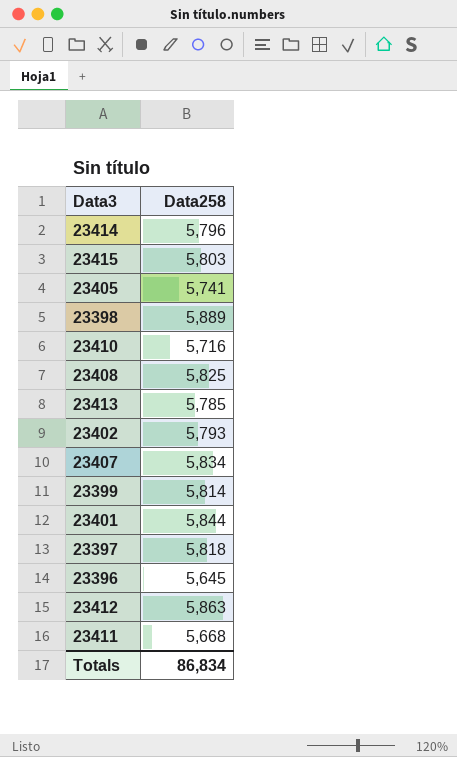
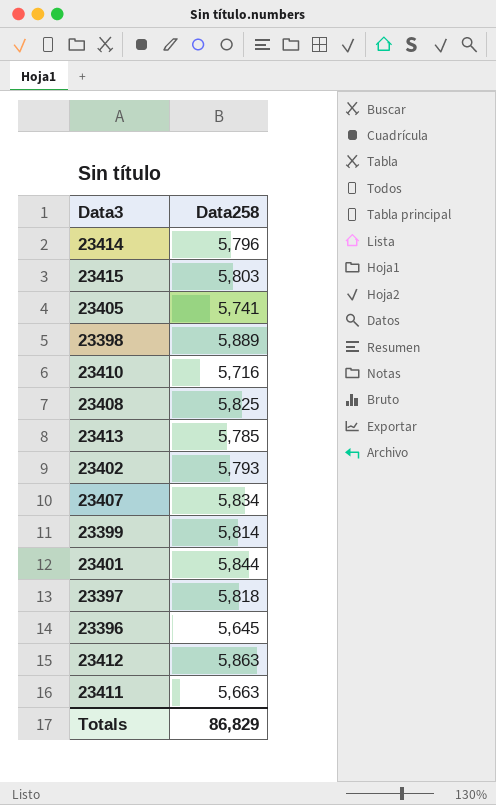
23411 | Data258: 5,668 -> 5,663
Totals | Data258: 86,834 -> 86,829

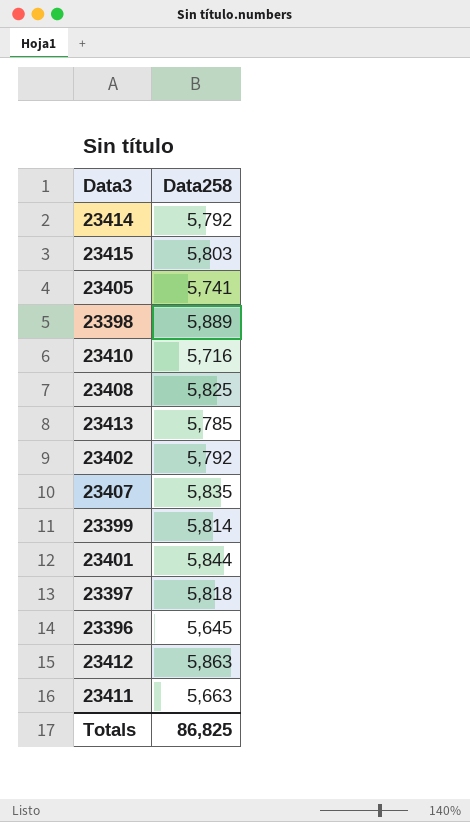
23414 | Data258: 5,796 -> 5,792
23402 | Data258: 5,793 -> 5,792
23407 | Data258: 5,834 -> 5,835
Totals | Data258: 86,829 -> 86,825

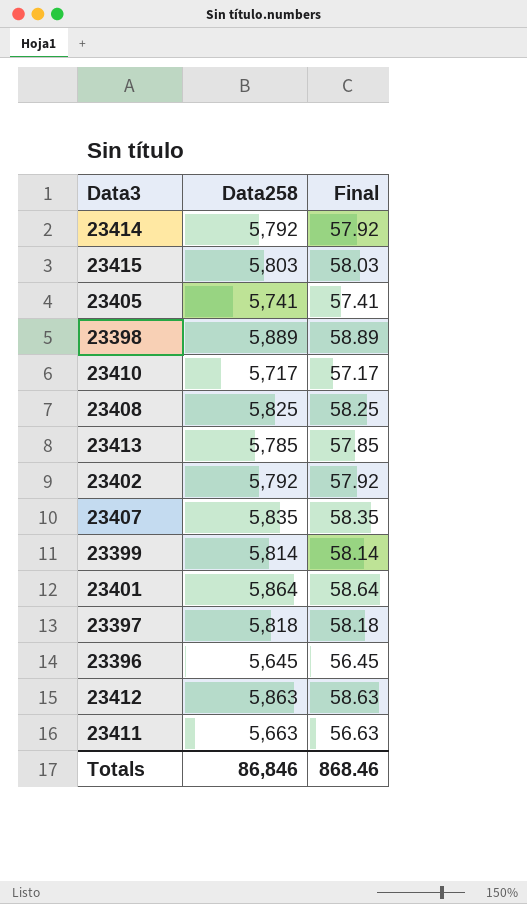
column Final | formula: none -> [Data258] * 0.01
23410 | Data258: 5,716 -> 5,717
23401 | Data258: 5,844 -> 5,864
Totals | Data258: 86,825 -> 86,846

